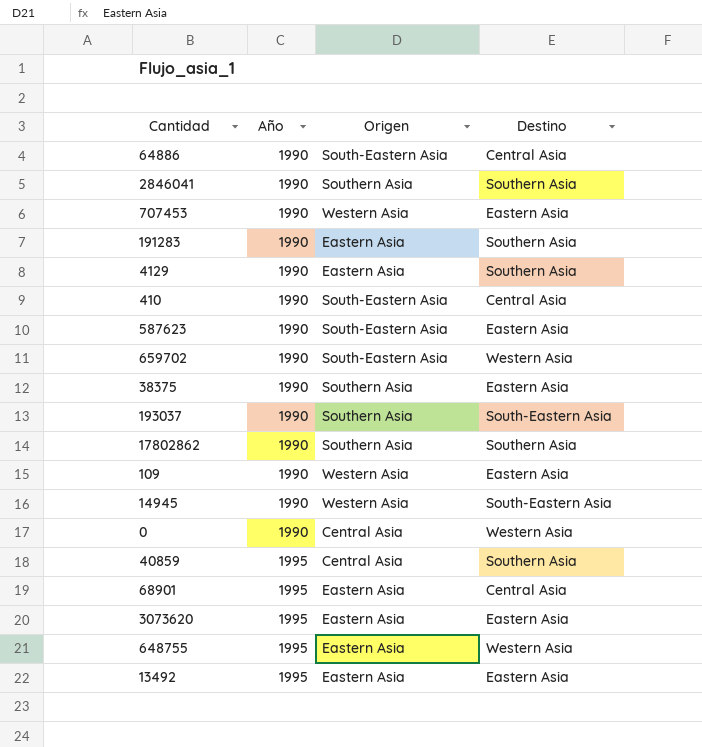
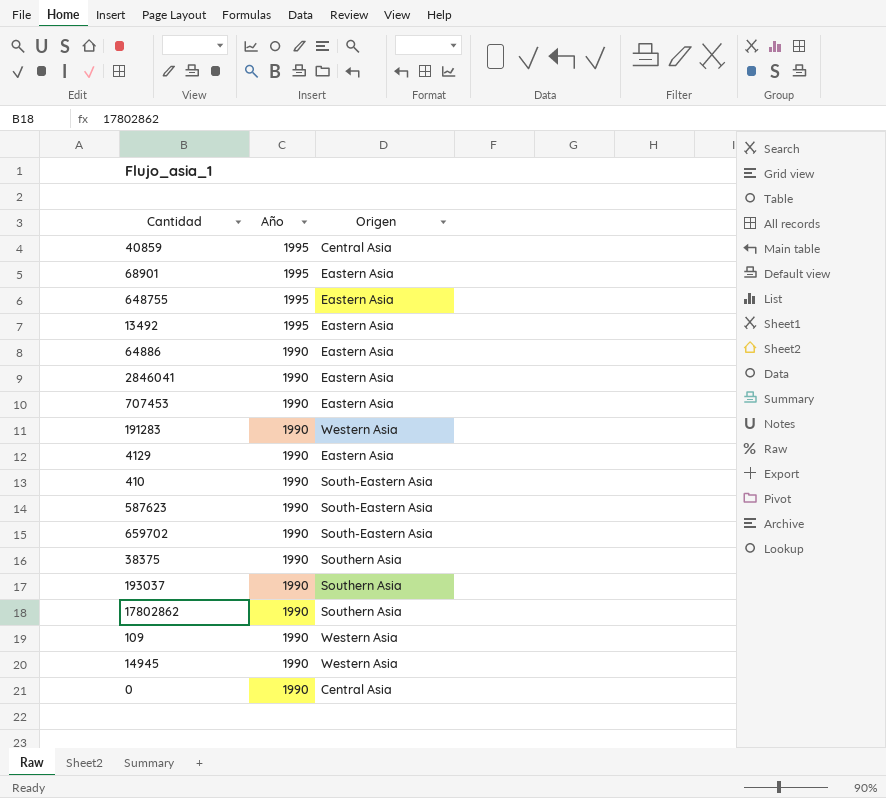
row order: Año ascending -> Año descending
column Destino | position: 4 -> none
row 3073620: 1995 | Eastern Asia | Eastern Asia -> none
64886 | Origen: South-Eastern Asia -> Eastern Asia
2846041 | Origen: Southern Asia -> Eastern Asia
707453 | Origen: Western Asia -> Eastern Asia
191283 | Origen: Eastern Asia -> Western Asia

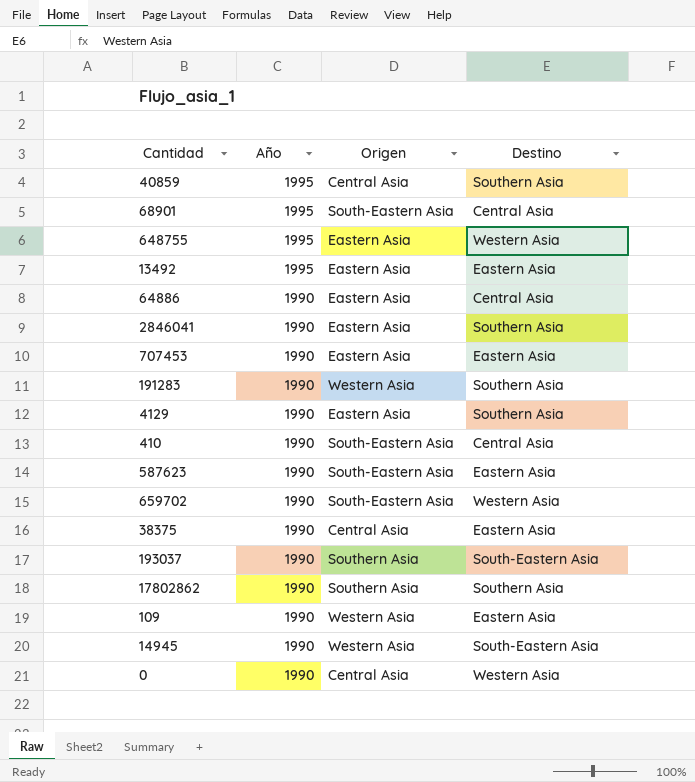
column Destino | position: none -> 4
68901 | Origen: Eastern Asia -> South-Eastern Asia
38375 | Origen: Southern Asia -> Central Asia

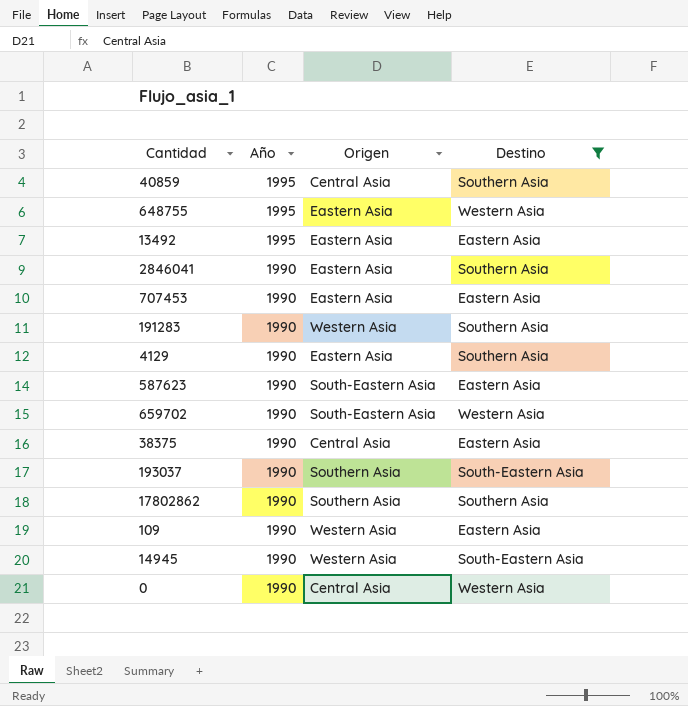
filter: none -> Destino != Central Asia

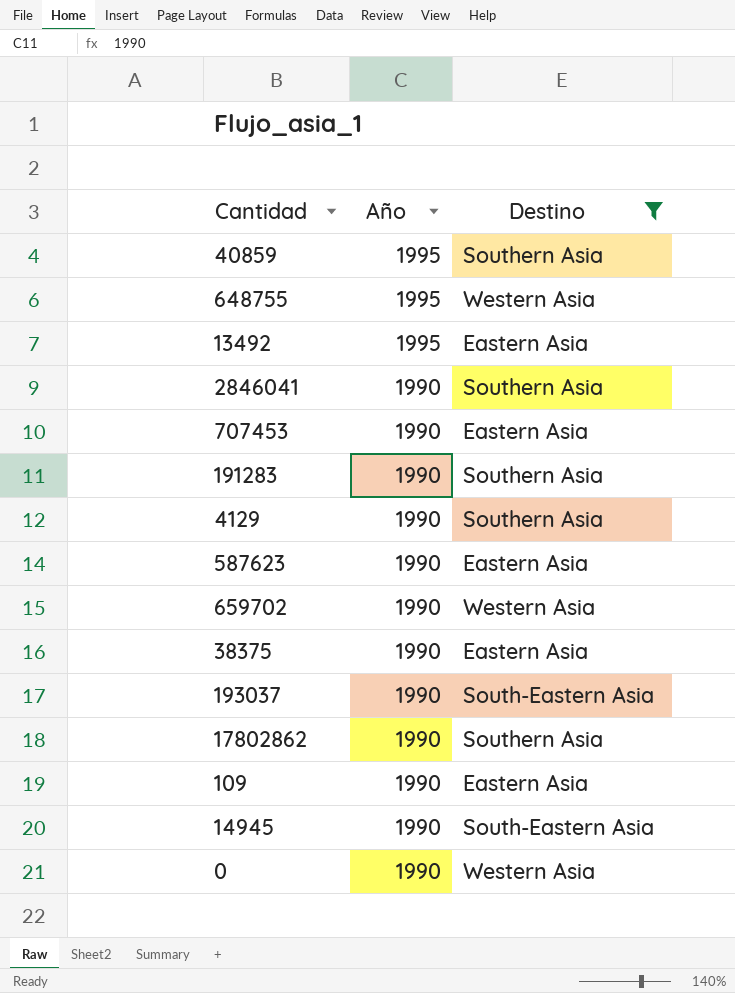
column Origen | position: 3 -> none

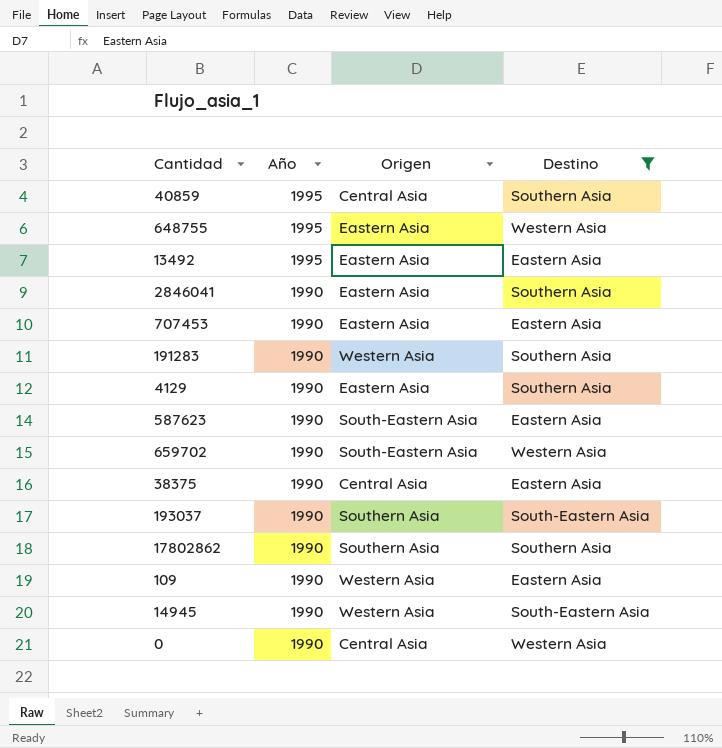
column Origen | position: none -> 3

